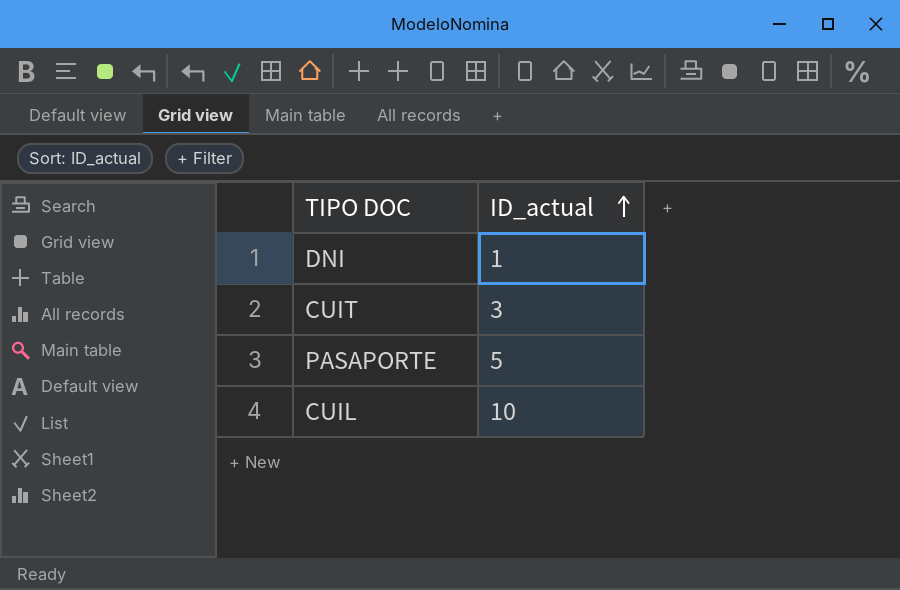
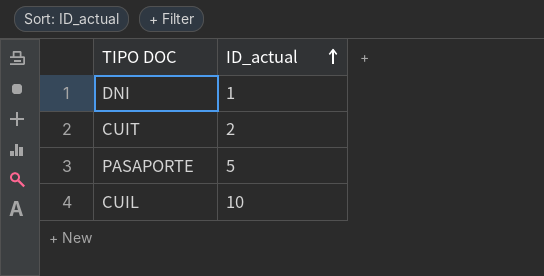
CUIT | ID_actual: 3 -> 2

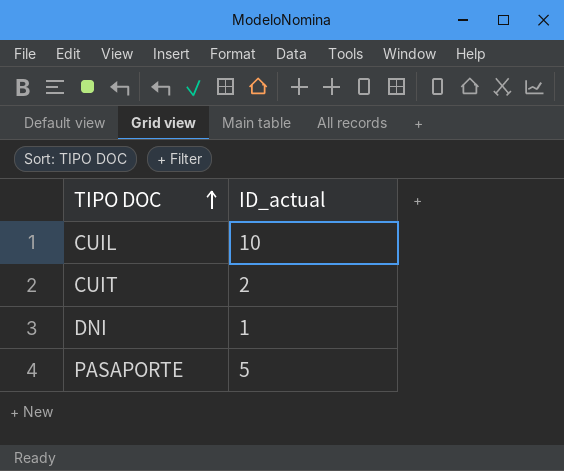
row order: ID_actual ascending -> TIPO DOC ascending

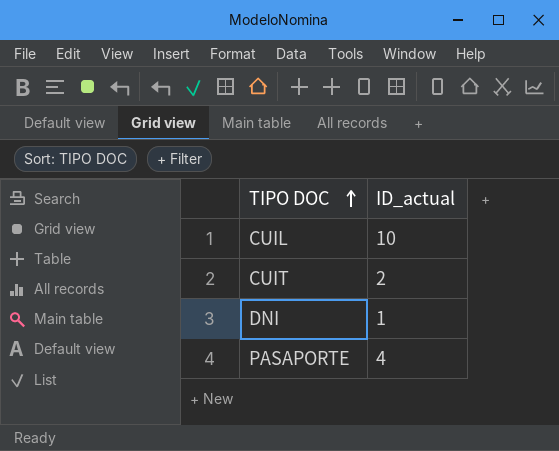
PASAPORTE | ID_actual: 5 -> 4

